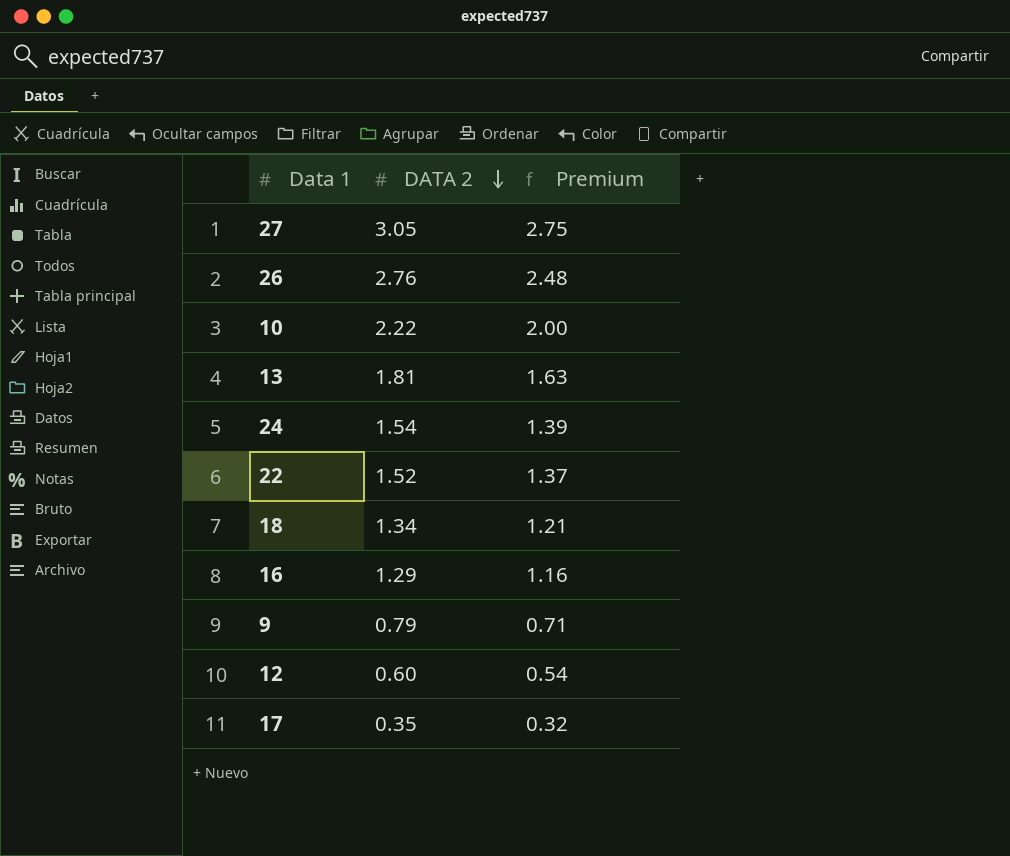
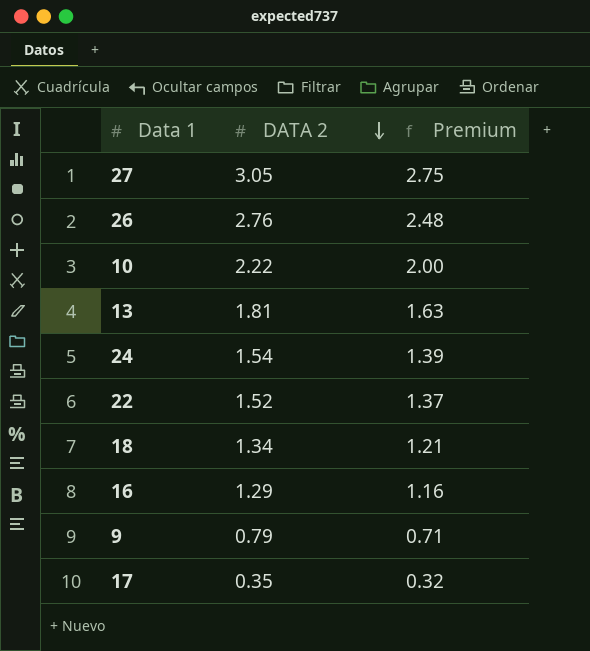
row 12: 0.60 | 0.54 -> none

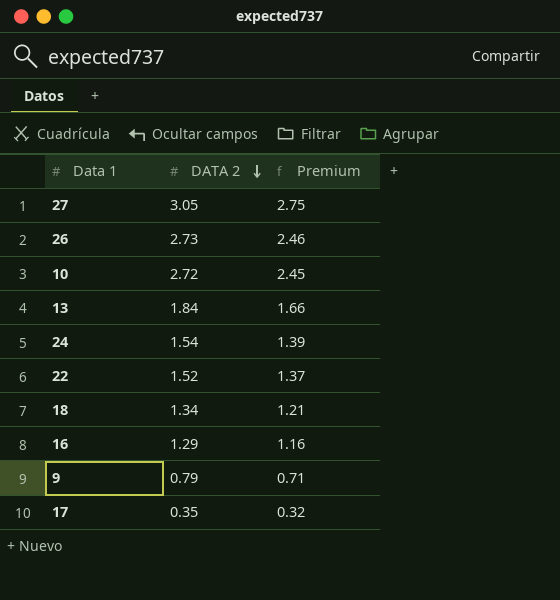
26 | DATA 2: 2.76 -> 2.73
26 | Premium: 2.48 -> 2.46
10 | DATA 2: 2.22 -> 2.72
10 | Premium: 2.00 -> 2.45
13 | DATA 2: 1.81 -> 1.84
13 | Premium: 1.63 -> 1.66

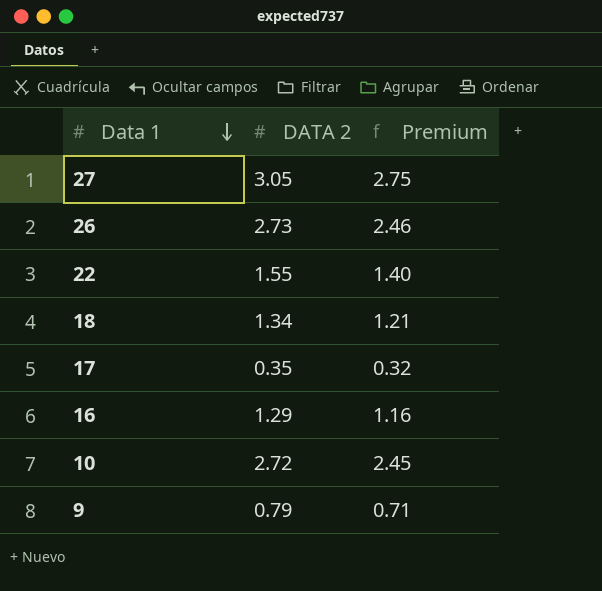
row order: DATA 2 descending -> Data 1 descending
row 13: 1.84 | 1.66 -> none
row 24: 1.54 | 1.39 -> none
22 | DATA 2: 1.52 -> 1.55
22 | Premium: 1.37 -> 1.40

